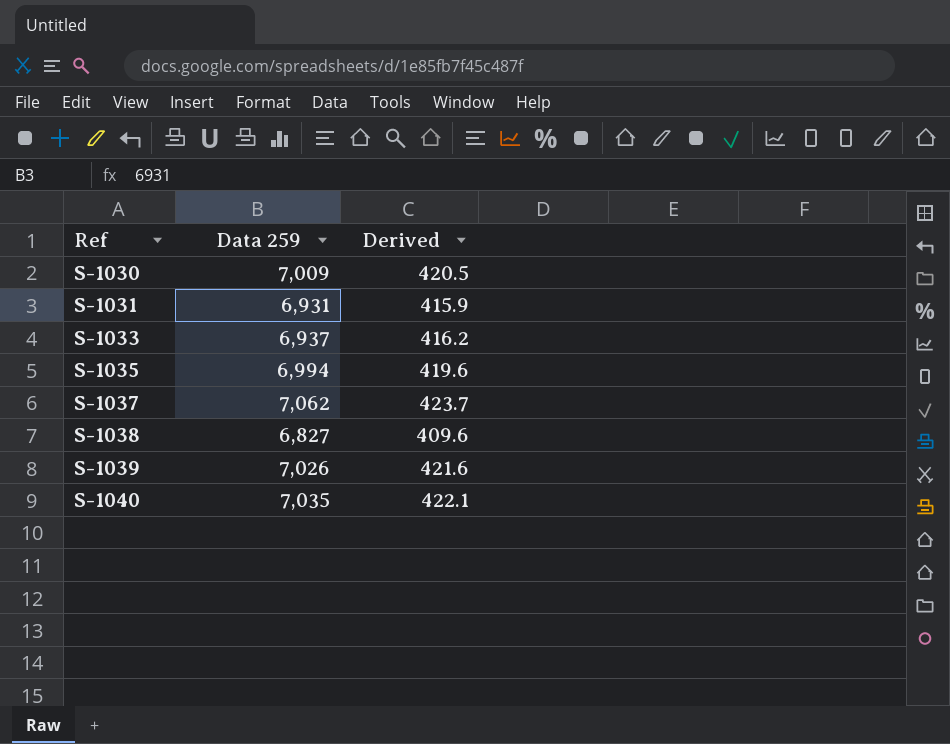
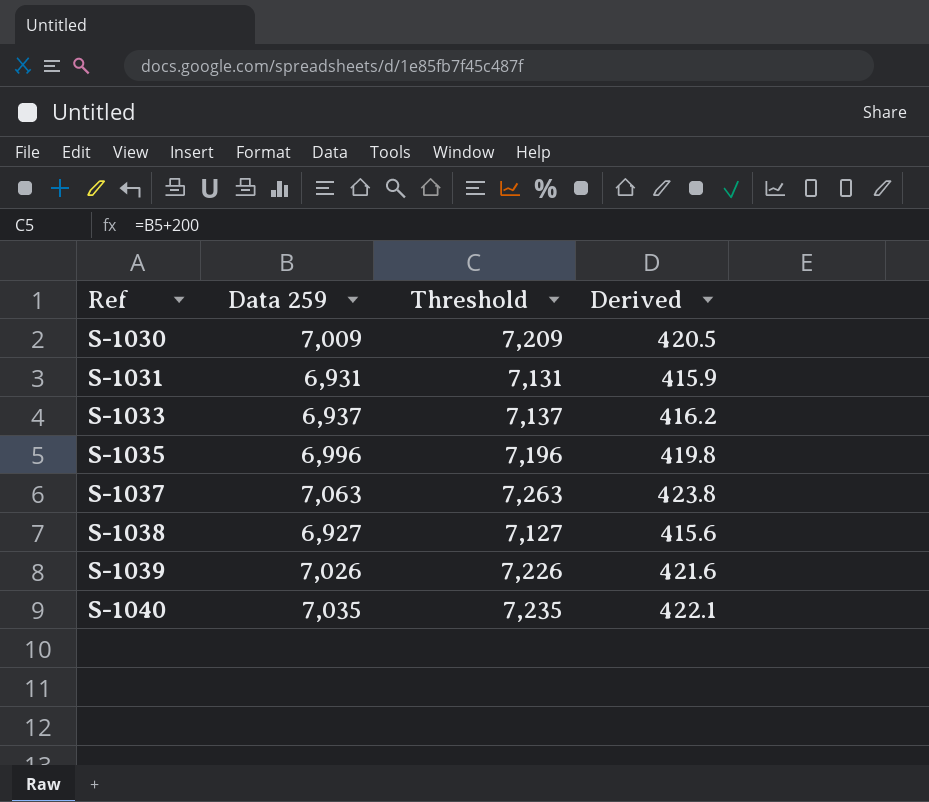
column Threshold | formula: none -> [Data 259] + 200
S-1035 | Data 259: 6,994 -> 6,996
S-1035 | Derived: 419.6 -> 419.8
S-1037 | Data 259: 7,062 -> 7,063
S-1037 | Derived: 423.7 -> 423.8
S-1038 | Data 259: 6,827 -> 6,927
S-1038 | Derived: 409.6 -> 415.6

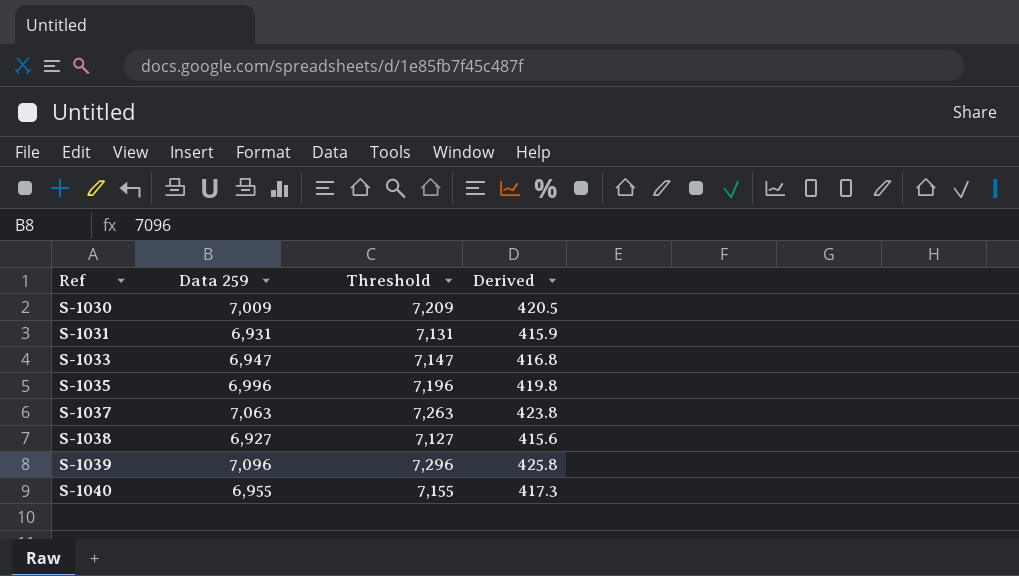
S-1033 | Data 259: 6,937 -> 6,947
S-1033 | Threshold: 7,137 -> 7,147
S-1033 | Derived: 416.2 -> 416.8
S-1039 | Data 259: 7,026 -> 7,096
S-1039 | Threshold: 7,226 -> 7,296
S-1039 | Derived: 421.6 -> 425.8
S-1040 | Data 259: 7,035 -> 6,955
S-1040 | Threshold: 7,235 -> 7,155
S-1040 | Derived: 422.1 -> 417.3

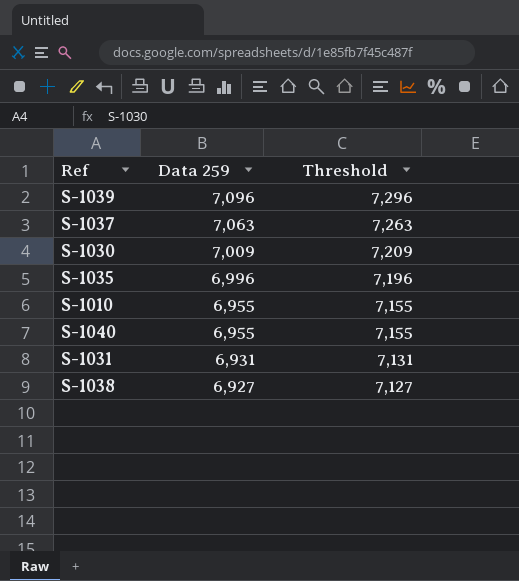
row order: Ref ascending -> Data 259 descending
column Derived | formula: [Data 259] * 0.06 -> none
row S-1033: 6,947 | 7,147 | 416.8 -> none
row S-1010: none -> 6,955 | 7,155

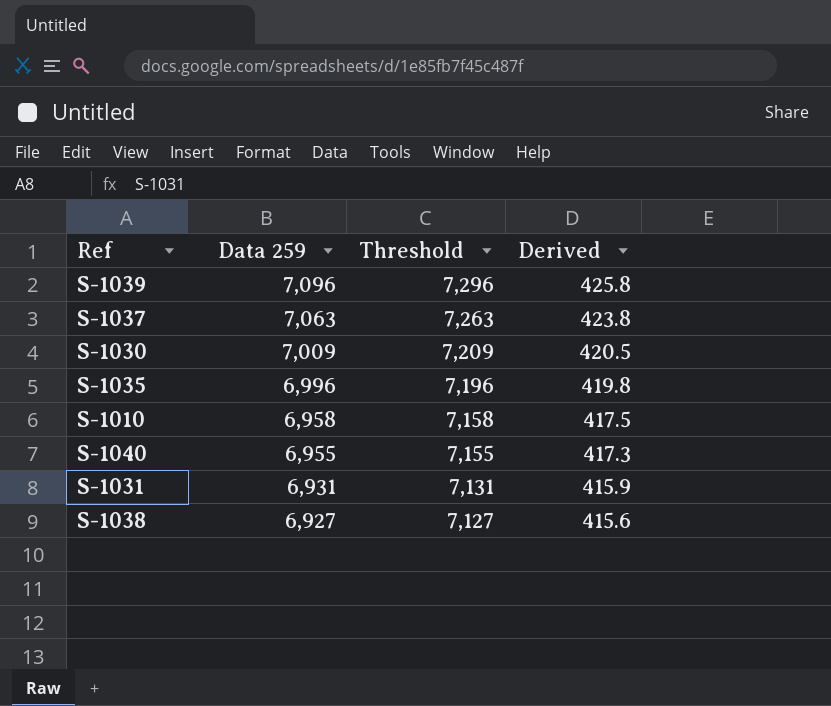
column Derived | formula: none -> [Data 259] * 0.06
S-1010 | Data 259: 6,955 -> 6,958
S-1010 | Threshold: 7,155 -> 7,158

